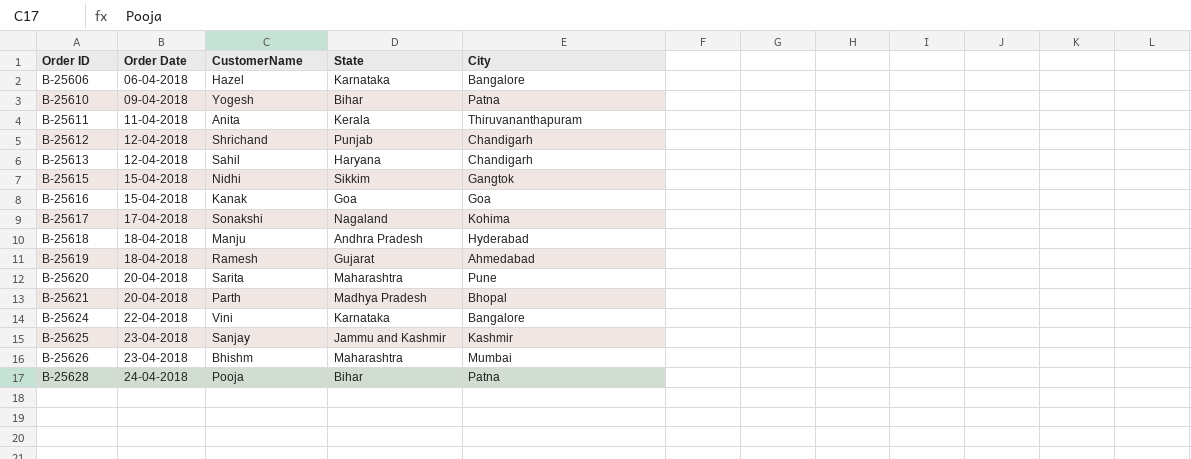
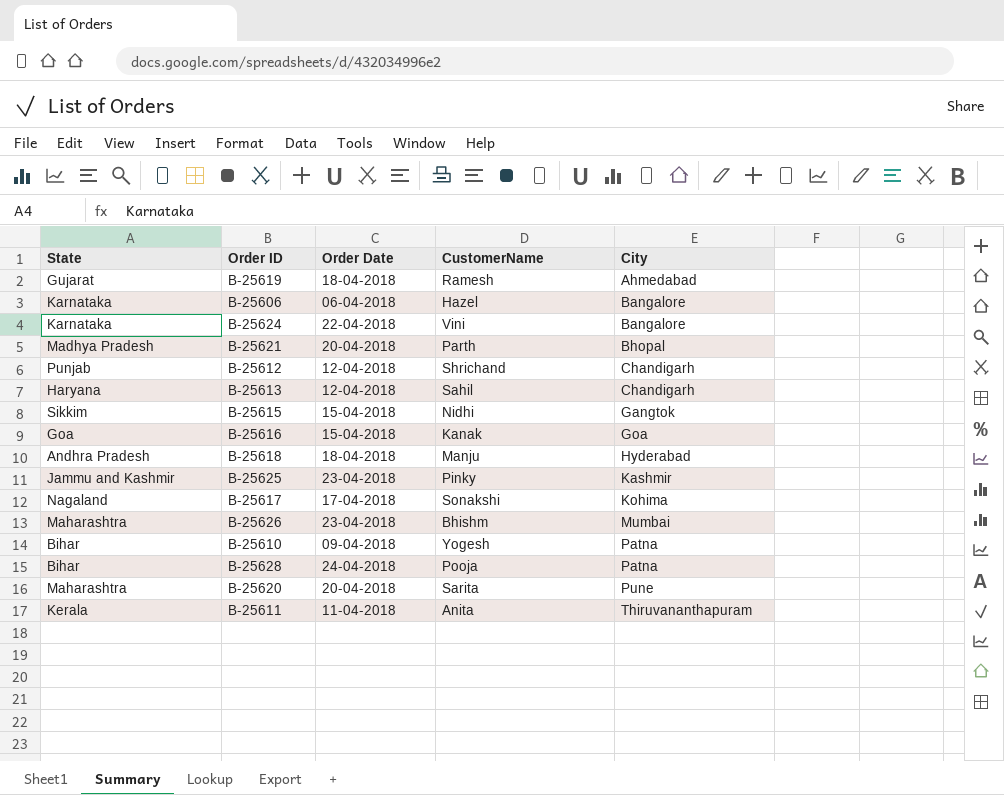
row order: Order ID ascending -> City ascending
column State | position: 4 -> 1
B-25625 | CustomerName: Sanjay -> Pinky

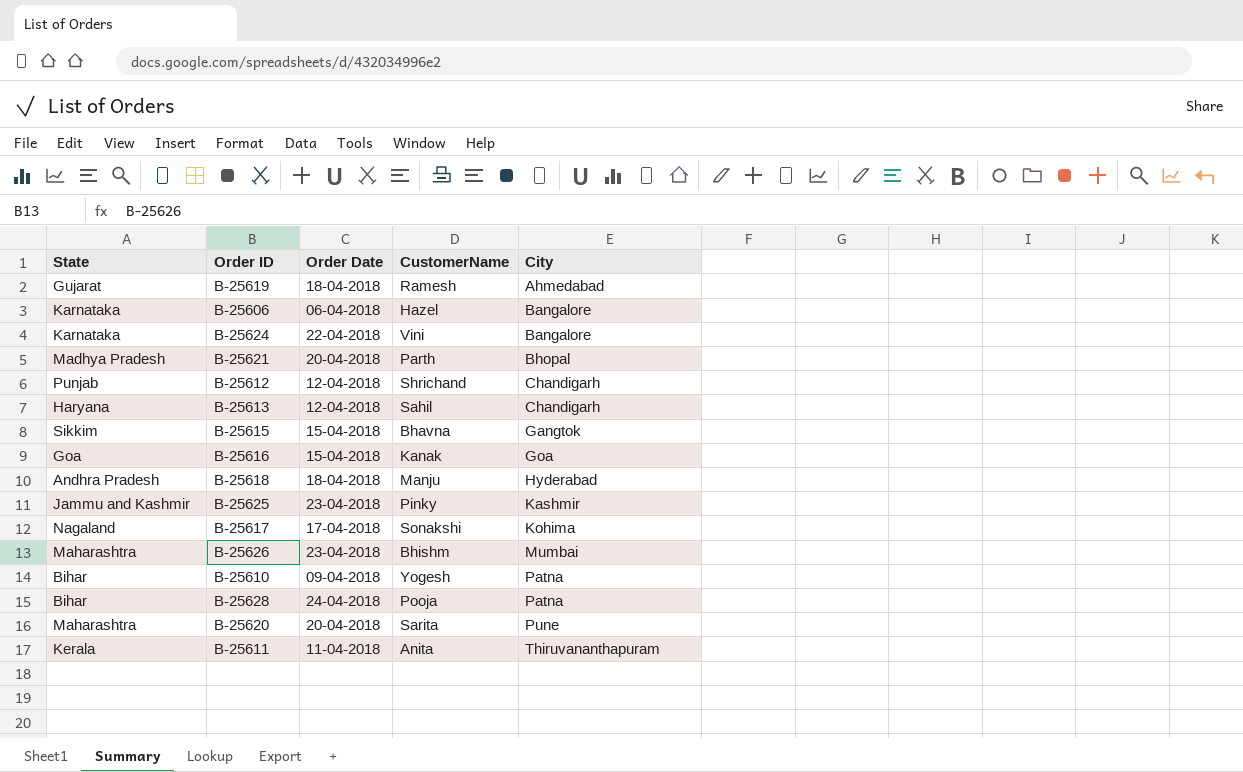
B-25615 | CustomerName: Nidhi -> Bhavna

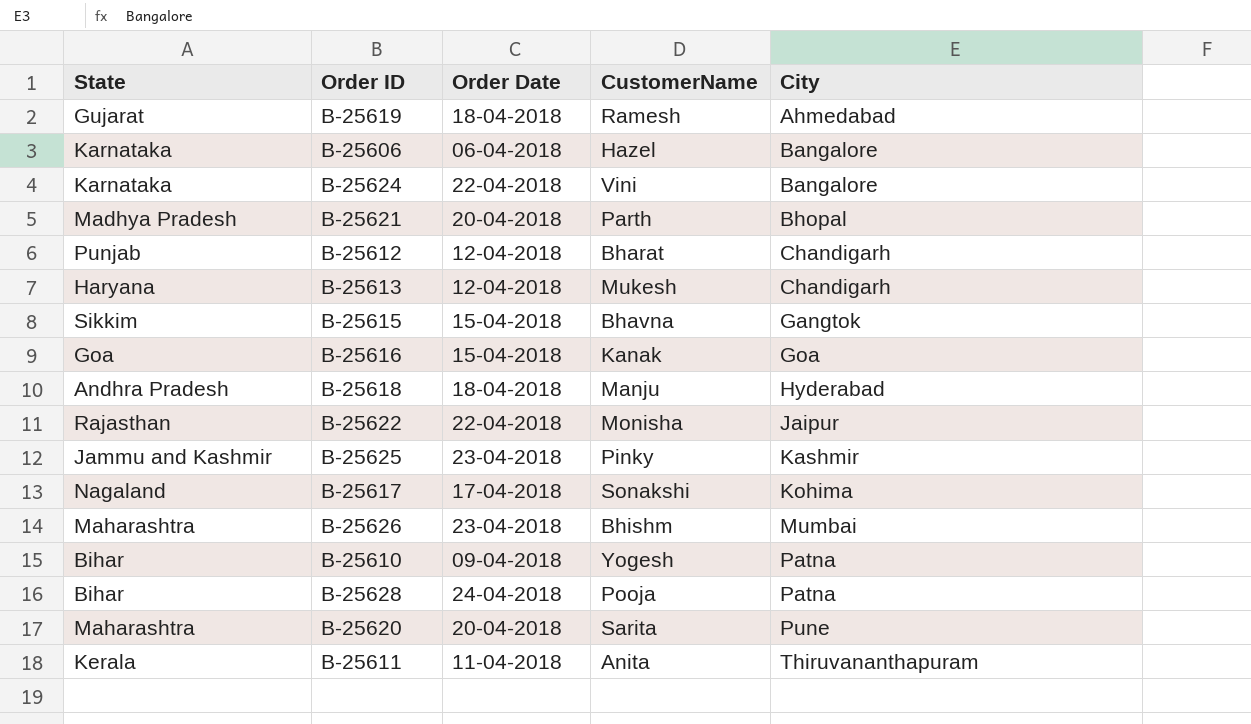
B-25612 | CustomerName: Shrichand -> Bharat
B-25613 | CustomerName: Sahil -> Mukesh
row B-25622: none -> Rajasthan | 22-04-2018 | Monisha | Jaipur

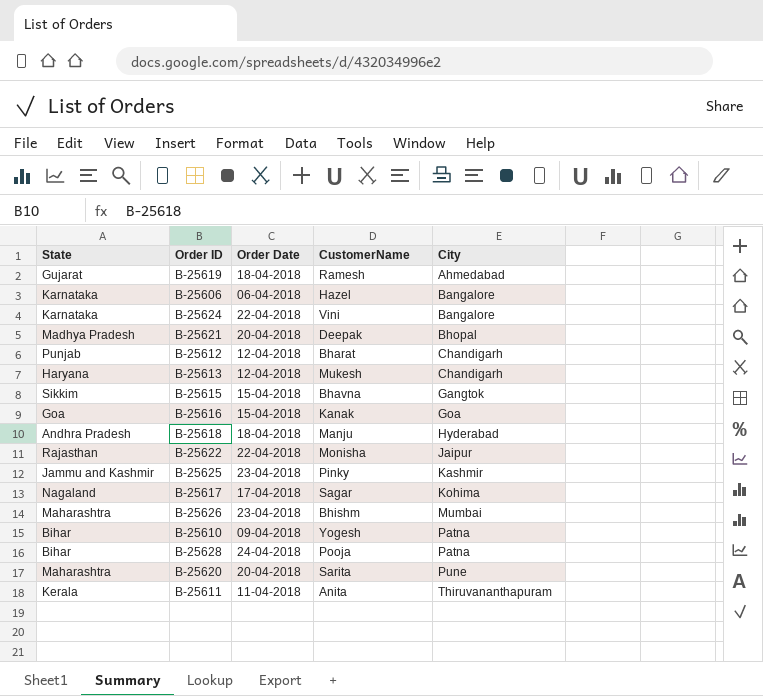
B-25621 | CustomerName: Parth -> Deepak
B-25617 | CustomerName: Sonakshi -> Sagar

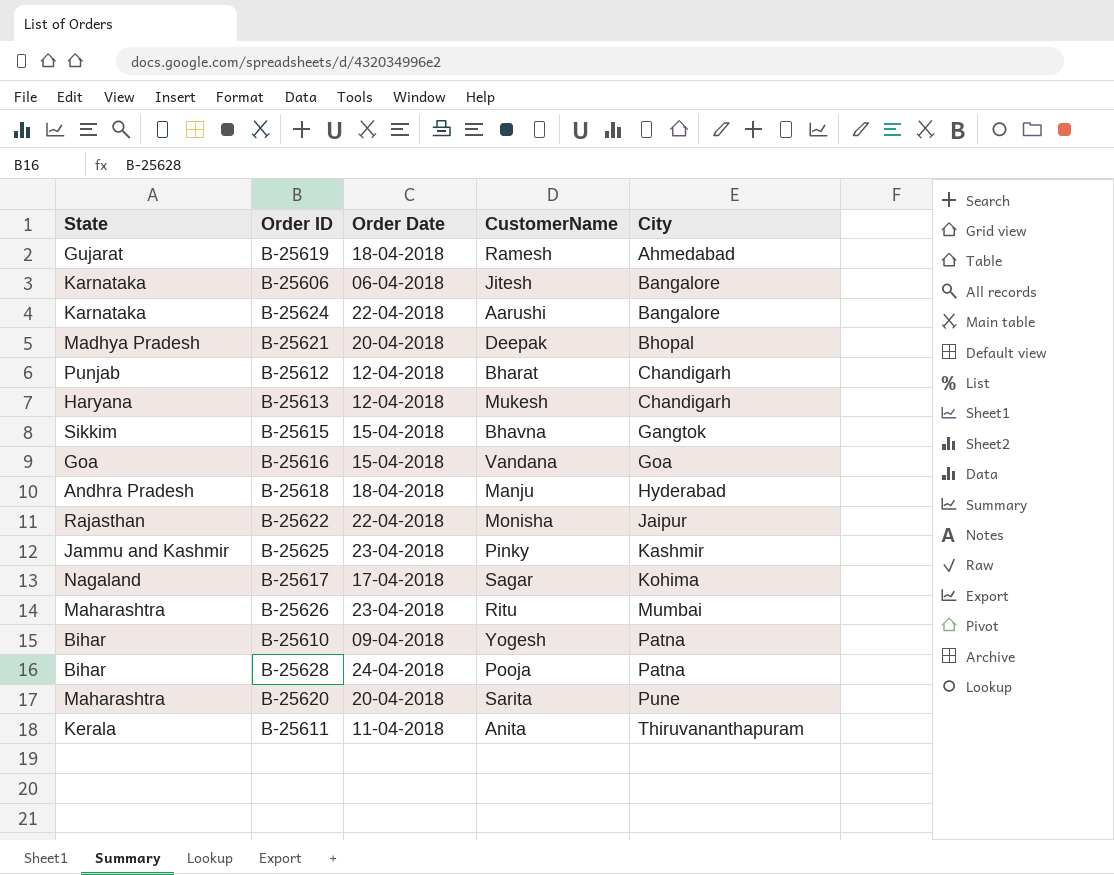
B-25606 | CustomerName: Hazel -> Jitesh
B-25624 | CustomerName: Vini -> Aarushi
B-25616 | CustomerName: Kanak -> Vandana
B-25626 | CustomerName: Bhishm -> Ritu

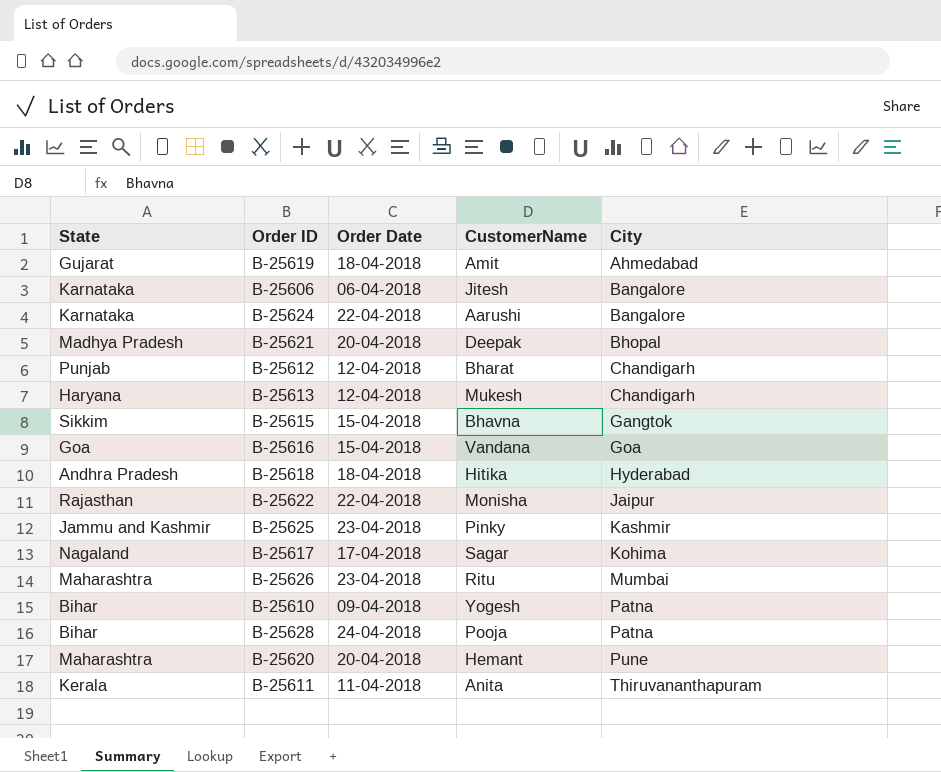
B-25619 | CustomerName: Ramesh -> Amit
B-25618 | CustomerName: Manju -> Hitika
B-25620 | CustomerName: Sarita -> Hemant

